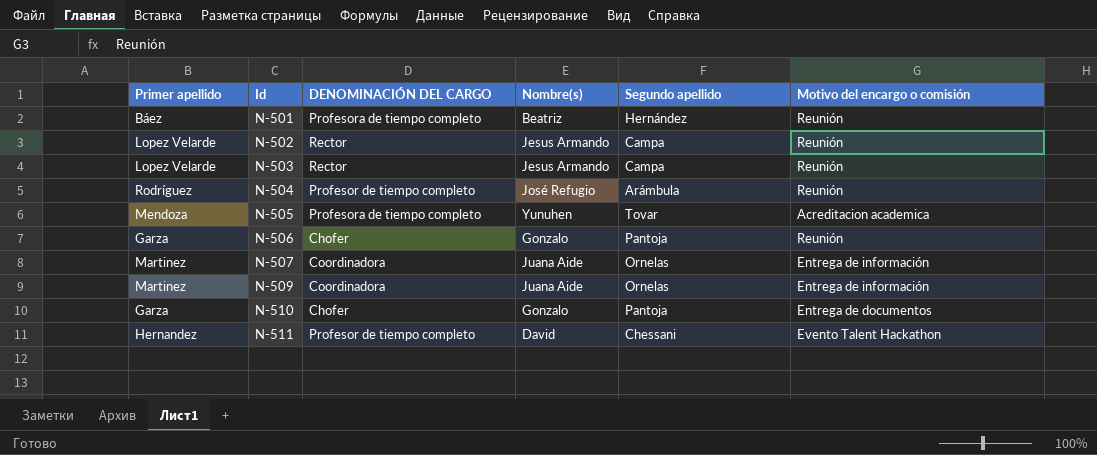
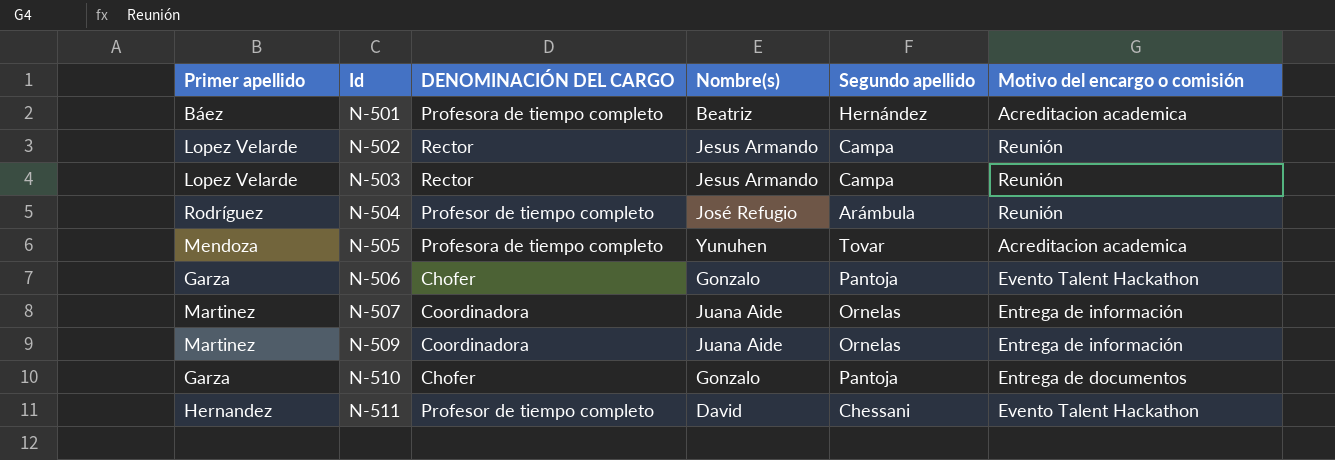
N-501 | Motivo del encargo o comisión: Reunión -> Acreditacion academica
N-506 | Motivo del encargo o comisión: Reunión -> Evento Talent Hackathon

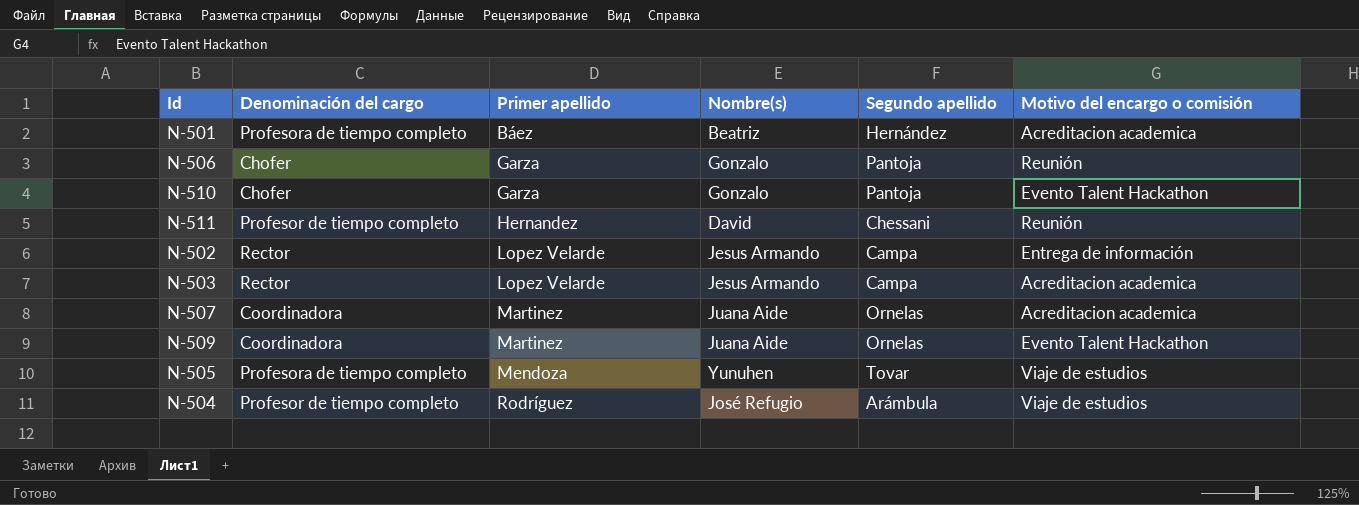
row order: Id ascending -> Primer apellido ascending
column name: DENOMINACIÓN DEL CARGO -> Denominación del cargo
column Primer apellido | position: 1 -> 3
N-506 | Motivo del encargo o comisión: Evento Talent Hackathon -> Reunión
N-510 | Motivo del encargo o comisión: Entrega de documentos -> Evento Talent Hackathon
N-511 | Motivo del encargo o comisión: Evento Talent Hackathon -> Reunión
N-502 | Motivo del encargo o comisión: Reunión -> Entrega de información
N-503 | Motivo del encargo o comisión: Reunión -> Acreditacion academica
N-507 | Motivo del encargo o comisión: Entrega de información -> Acreditacion academica
N-509 | Motivo del encargo o comisión: Entrega de información -> Evento Talent Hackathon
N-505 | Motivo del encargo o comisión: Acreditacion academica -> Viaje de estudios
N-504 | Motivo del encargo o comisión: Reunión -> Viaje de estudios

